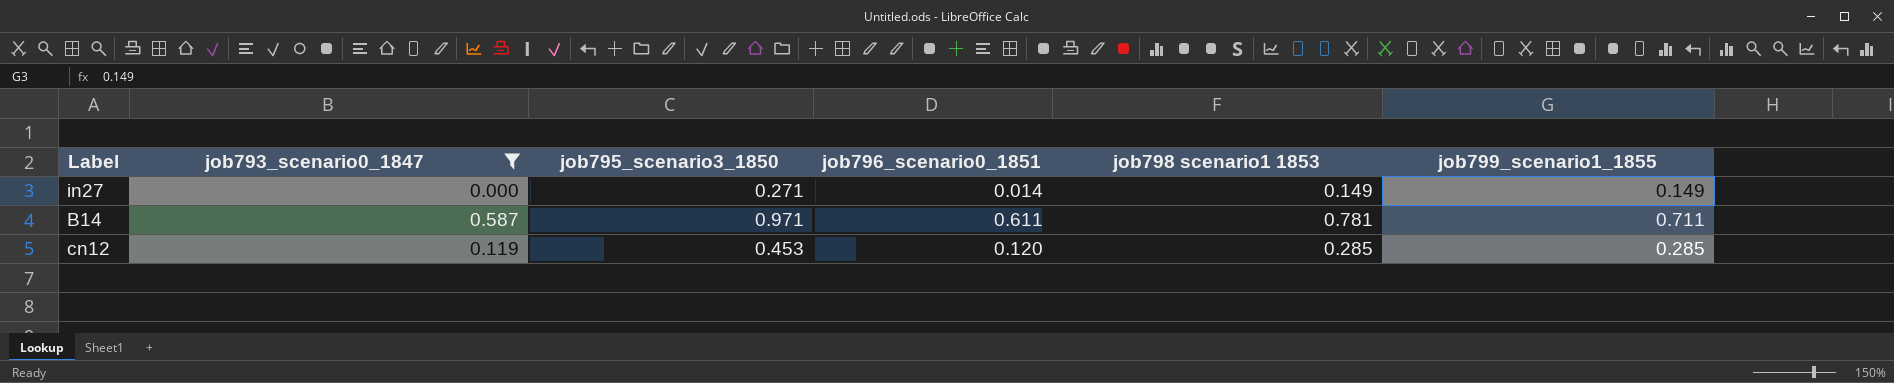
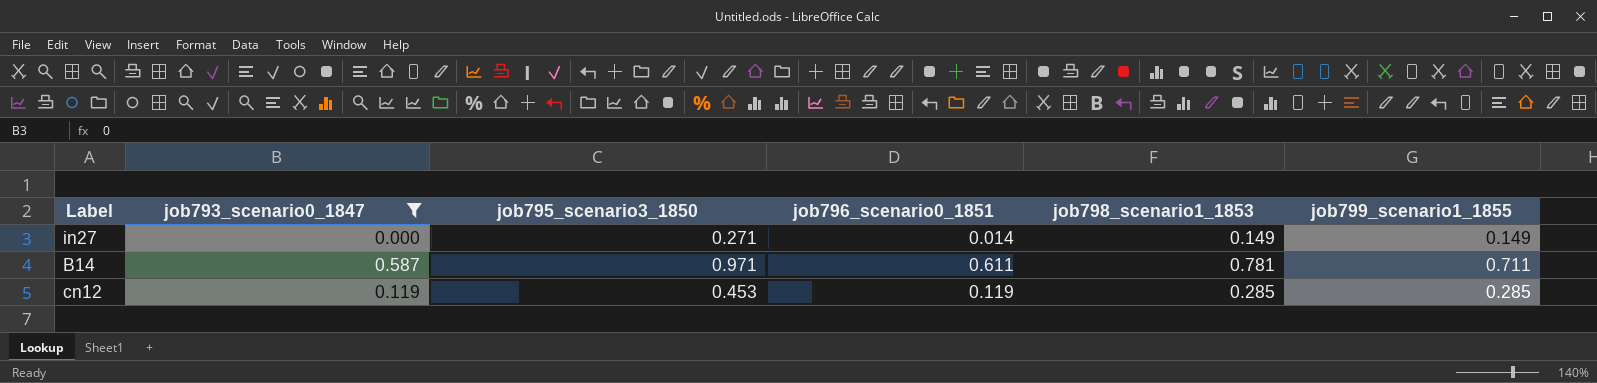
column name: job798 scenario1 1853 -> job798_scenario1_1853
cn12 | job796_scenario0_1851: 0.120 -> 0.119

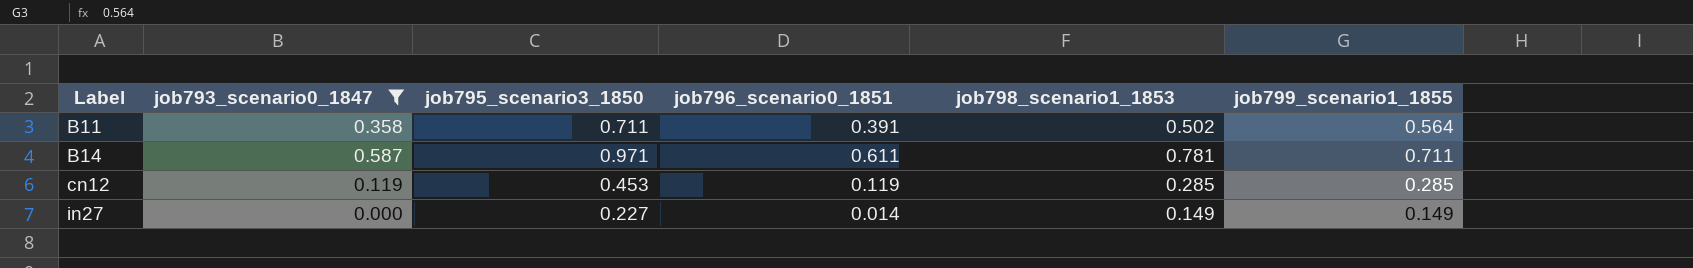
row order: none -> Label ascending
row B11: none -> 0.358 | 0.711 | 0.391 | 0.502 | 0.564
in27 | job795_scenario3_1850: 0.271 -> 0.227

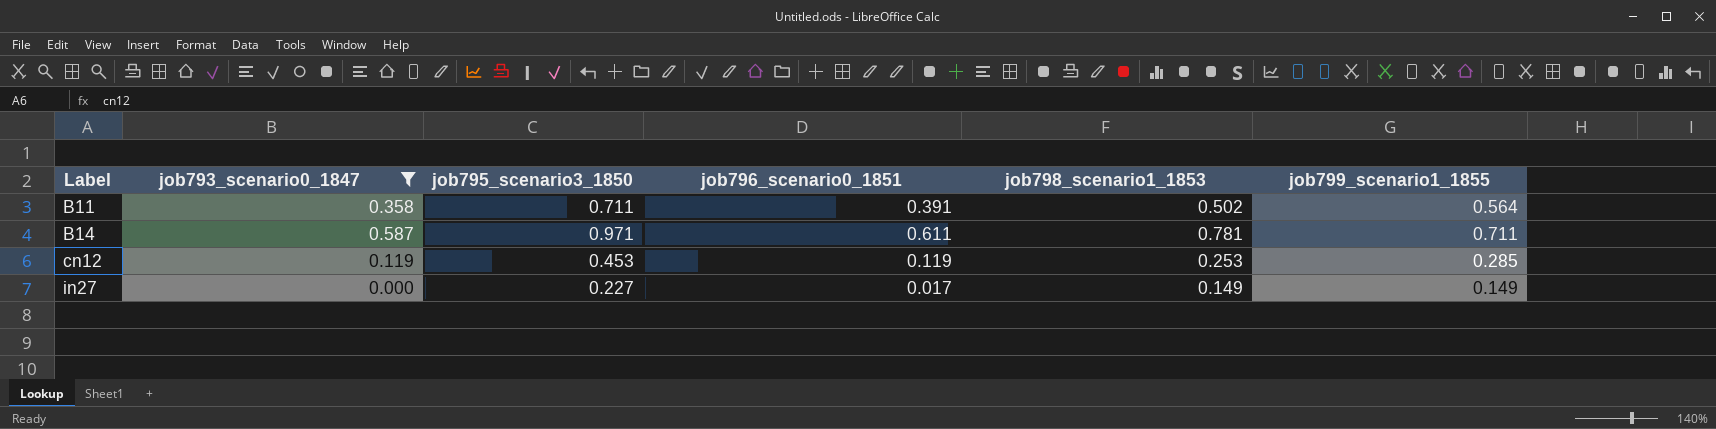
cn12 | job798_scenario1_1853: 0.285 -> 0.253
in27 | job796_scenario0_1851: 0.014 -> 0.017

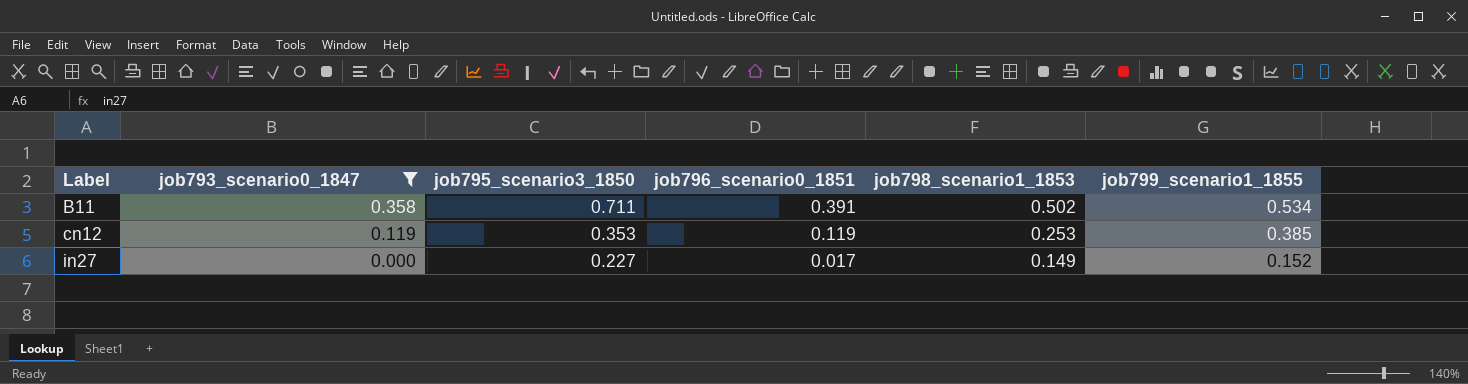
row B14: 0.587 | 0.971 | 0.611 | 0.781 | 0.711 -> none
B11 | job799_scenario1_1855: 0.564 -> 0.534
cn12 | job795_scenario3_1850: 0.453 -> 0.353
cn12 | job799_scenario1_1855: 0.285 -> 0.385
in27 | job799_scenario1_1855: 0.149 -> 0.152

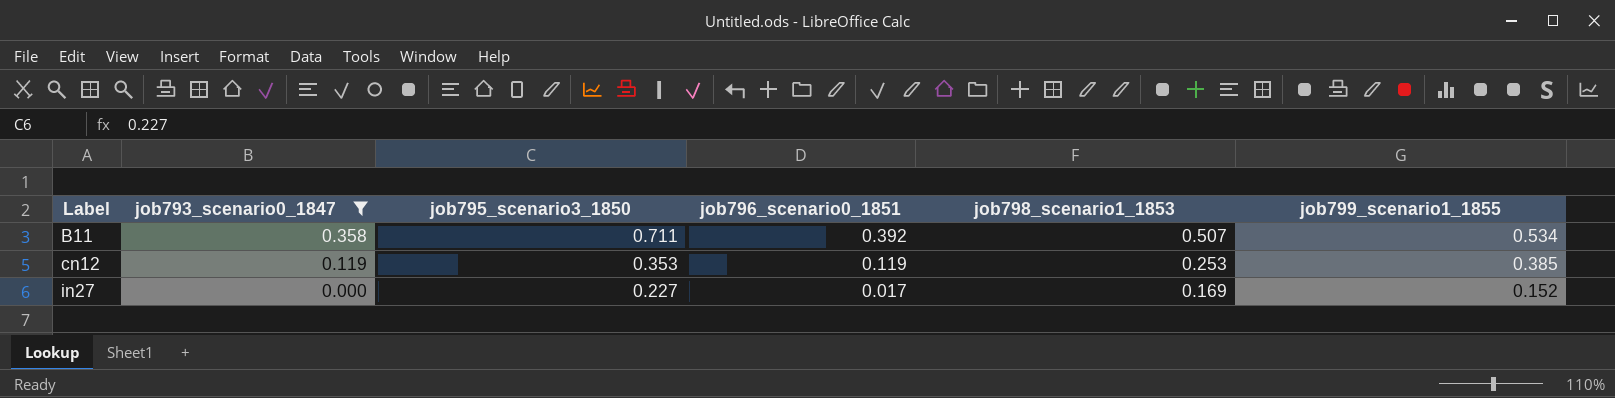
B11 | job796_scenario0_1851: 0.391 -> 0.392
B11 | job798_scenario1_1853: 0.502 -> 0.507
in27 | job798_scenario1_1853: 0.149 -> 0.169

